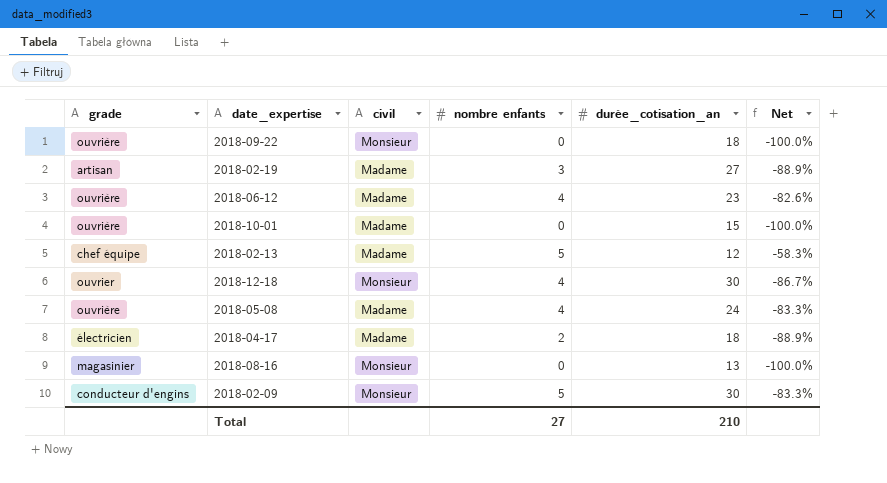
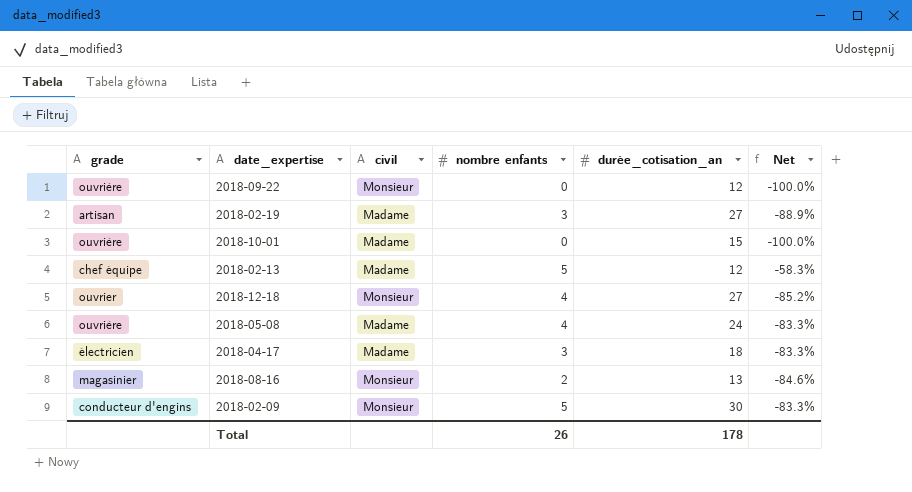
row 2018-06-12: ouvrière | Madame | 4 | 23 | -82.6% -> none
2018-09-22 | durée_cotisation_an: 18 -> 12
2018-12-18 | durée_cotisation_an: 30 -> 27
2018-12-18 | Net: -86.7% -> -85.2%
2018-04-17 | nombre enfants: 2 -> 3
2018-04-17 | Net: -88.9% -> -83.3%
2018-08-16 | nombre enfants: 0 -> 2
2018-08-16 | Net: -100.0% -> -84.6%
Total | nombre enfants: 27 -> 26
Total | durée_cotisation_an: 210 -> 178

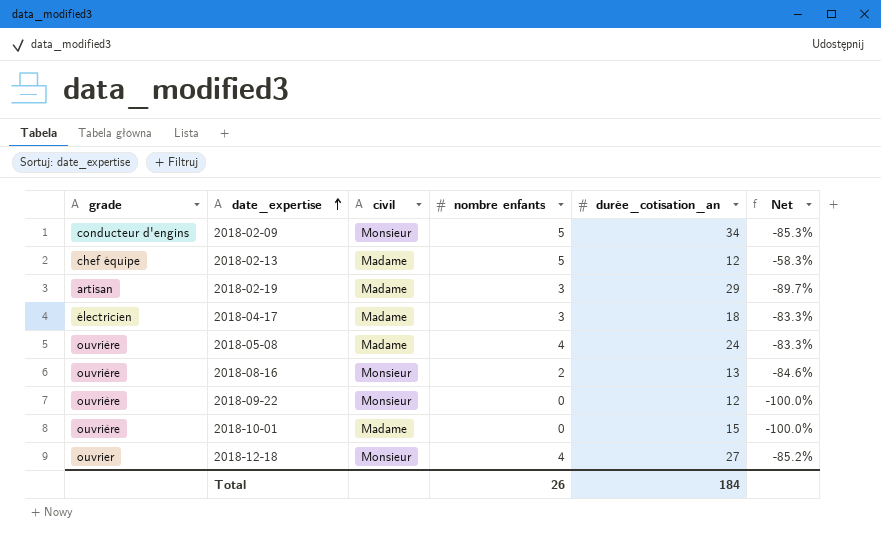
row order: none -> date_expertise ascending
2018-02-09 | durée_cotisation_an: 30 -> 34
2018-02-09 | Net: -83.3% -> -85.3%
2018-02-19 | durée_cotisation_an: 27 -> 29
2018-02-19 | Net: -88.9% -> -89.7%
2018-08-16 | grade: magasinier -> ouvrière
Total | durée_cotisation_an: 178 -> 184

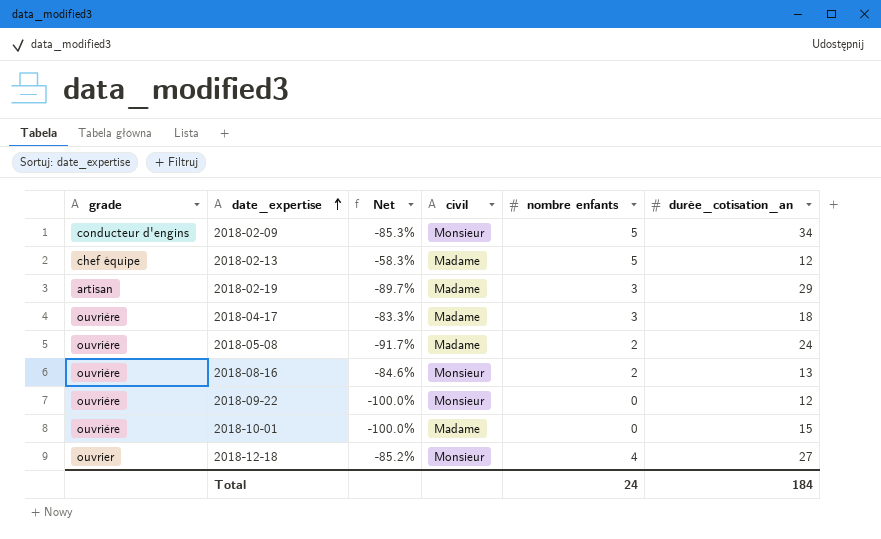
column Net | position: 6 -> 3
2018-04-17 | grade: électricien -> ouvrière
2018-05-08 | Net: -83.3% -> -91.7%
2018-05-08 | nombre enfants: 4 -> 2
Total | nombre enfants: 26 -> 24

